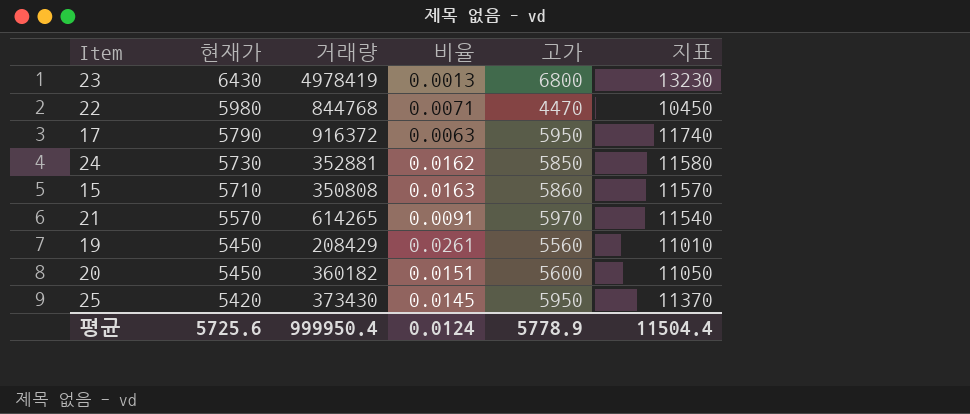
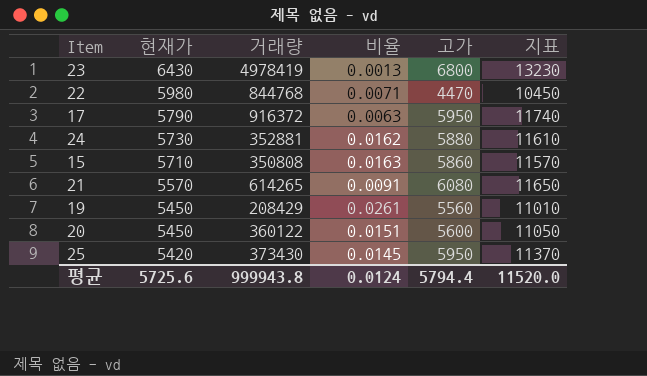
24 | 고가: 5850 -> 5880
24 | 지표: 11580 -> 11610
21 | 고가: 5970 -> 6080
21 | 지표: 11540 -> 11650
20 | 거래량: 360182 -> 360122
평균 | 거래량: 999950.4 -> 999943.8
평균 | 고가: 5778.9 -> 5794.4
평균 | 지표: 11504.4 -> 11520.0

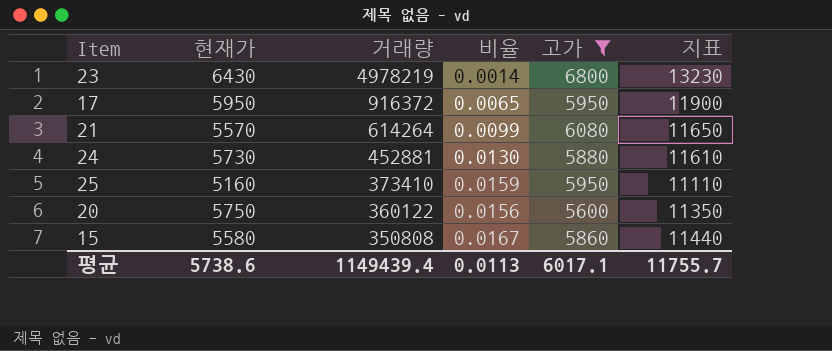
filter: none -> 고가 >= 5600
row order: 현재가 descending -> 거래량 descending
column 비율 | formula: [현재가] / [거래량] -> [고가] / [거래량]
23 | 거래량: 4978419 -> 4978219
17 | 현재가: 5790 -> 5950
17 | 지표: 11740 -> 11900
21 | 거래량: 614265 -> 614264
24 | 거래량: 352881 -> 452881
25 | 현재가: 5420 -> 5160
25 | 거래량: 373430 -> 373410
25 | 지표: 11370 -> 11110
20 | 현재가: 5450 -> 5750
20 | 지표: 11050 -> 11350
15 | 현재가: 5710 -> 5580
15 | 지표: 11570 -> 11440
평균 | 현재가: 5725.6 -> 5738.6
평균 | 거래량: 999943.8 -> 1149439.4
평균 | 비율: 0.0124 -> 0.0113
평균 | 고가: 5794.4 -> 6017.1
평균 | 지표: 11520.0 -> 11755.7

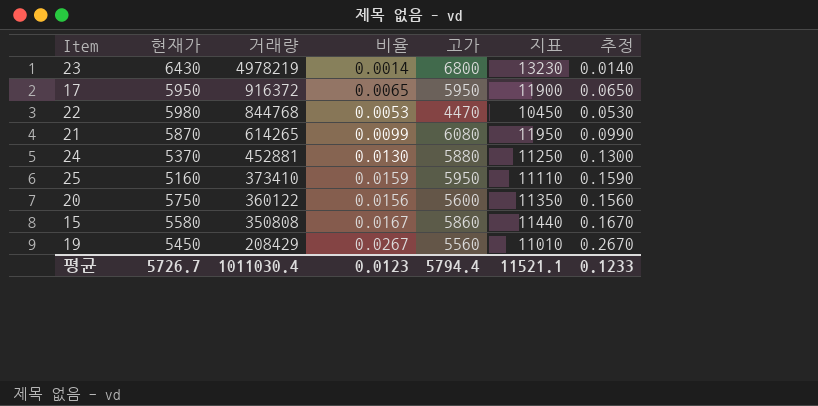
filter: 고가 >= 5600 -> none
column 추정 | formula: none -> [비율] * 10
21 | 현재가: 5570 -> 5870
21 | 거래량: 614264 -> 614265
21 | 지표: 11650 -> 11950
24 | 현재가: 5730 -> 5370
24 | 지표: 11610 -> 11250
평균 | 현재가: 5738.6 -> 5726.7
평균 | 거래량: 1149439.4 -> 1011030.4
평균 | 비율: 0.0113 -> 0.0123
평균 | 고가: 6017.1 -> 5794.4
평균 | 지표: 11755.7 -> 11521.1

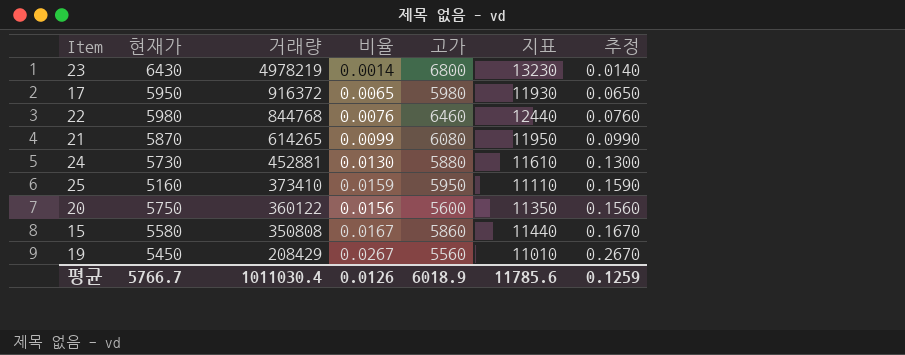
17 | 고가: 5950 -> 5980
17 | 지표: 11900 -> 11930
22 | 비율: 0.0053 -> 0.0076
22 | 고가: 4470 -> 6460
22 | 지표: 10450 -> 12440
22 | 추정: 0.0530 -> 0.0760
24 | 현재가: 5370 -> 5730
24 | 지표: 11250 -> 11610
평균 | 현재가: 5726.7 -> 5766.7
평균 | 비율: 0.0123 -> 0.0126
평균 | 고가: 5794.4 -> 6018.9
평균 | 지표: 11521.1 -> 11785.6
평균 | 추정: 0.1233 -> 0.1259

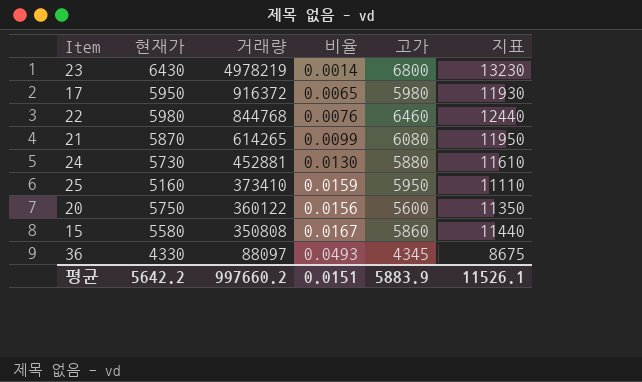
column 추정 | formula: [비율] * 10 -> none
row 19: 5450 | 208429 | 0.0267 | 5560 | 11010 | 0.2670 -> none
row 36: none -> 4330 | 88097 | 0.0493 | 4345 | 8675
평균 | 현재가: 5766.7 -> 5642.2
평균 | 거래량: 1011030.4 -> 997660.2
평균 | 비율: 0.0126 -> 0.0151
평균 | 고가: 6018.9 -> 5883.9
평균 | 지표: 11785.6 -> 11526.1

